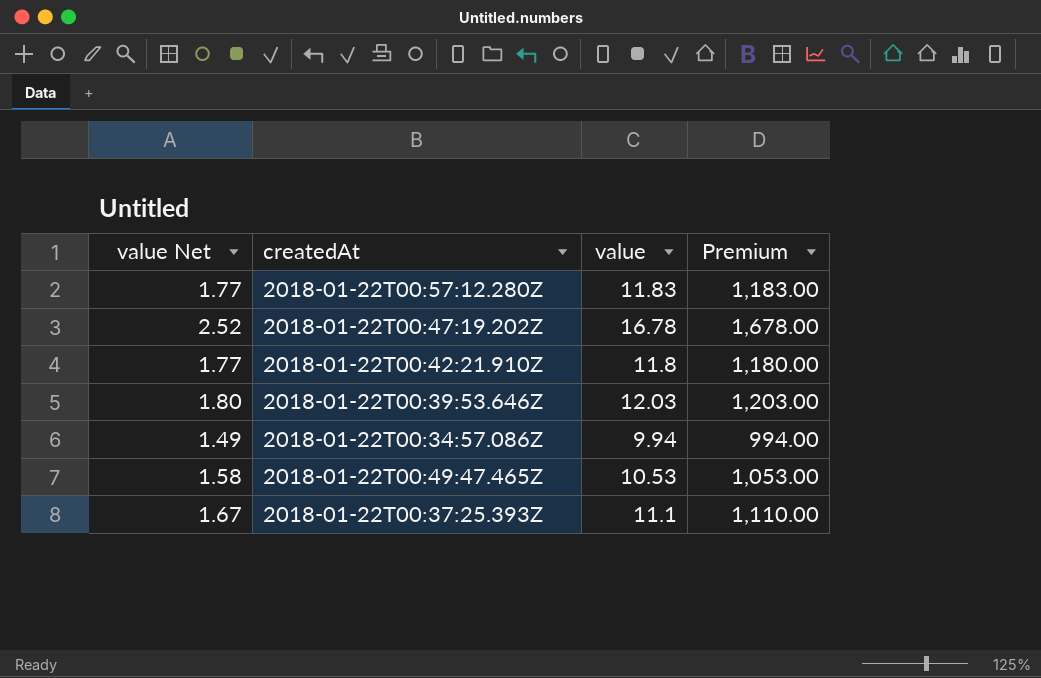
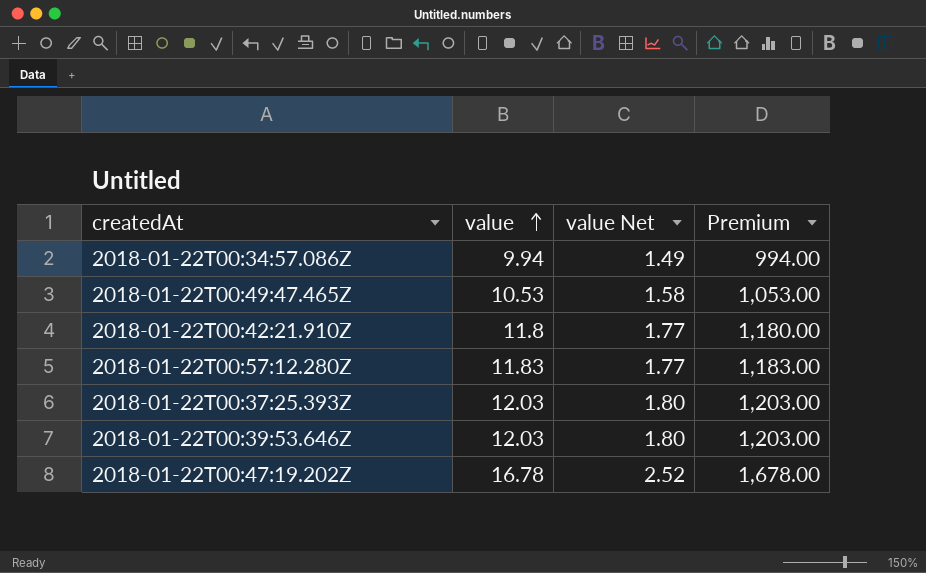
row order: none -> value ascending
column value Net | position: 1 -> 3
2018-01-22T00:37:25.393Z | value: 11.1 -> 12.03
2018-01-22T00:37:25.393Z | value Net: 1.67 -> 1.80
2018-01-22T00:37:25.393Z | Premium: 1,110.00 -> 1,203.00

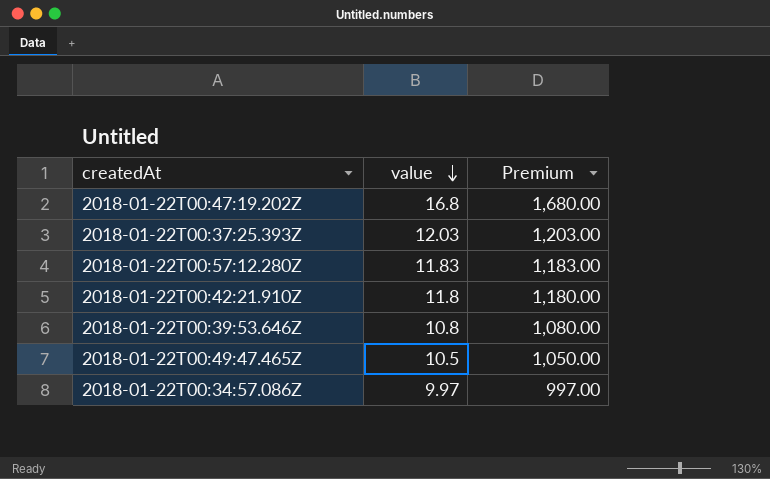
row order: value ascending -> value descending
column value Net | formula: [value] * 0.15 -> none
2018-01-22T00:47:19.202Z | value: 16.78 -> 16.8
2018-01-22T00:47:19.202Z | Premium: 1,678.00 -> 1,680.00
2018-01-22T00:39:53.646Z | value: 12.03 -> 10.8
2018-01-22T00:39:53.646Z | Premium: 1,203.00 -> 1,080.00
2018-01-22T00:49:47.465Z | value: 10.53 -> 10.5
2018-01-22T00:49:47.465Z | Premium: 1,053.00 -> 1,050.00
2018-01-22T00:34:57.086Z | value: 9.94 -> 9.97
2018-01-22T00:34:57.086Z | Premium: 994.00 -> 997.00

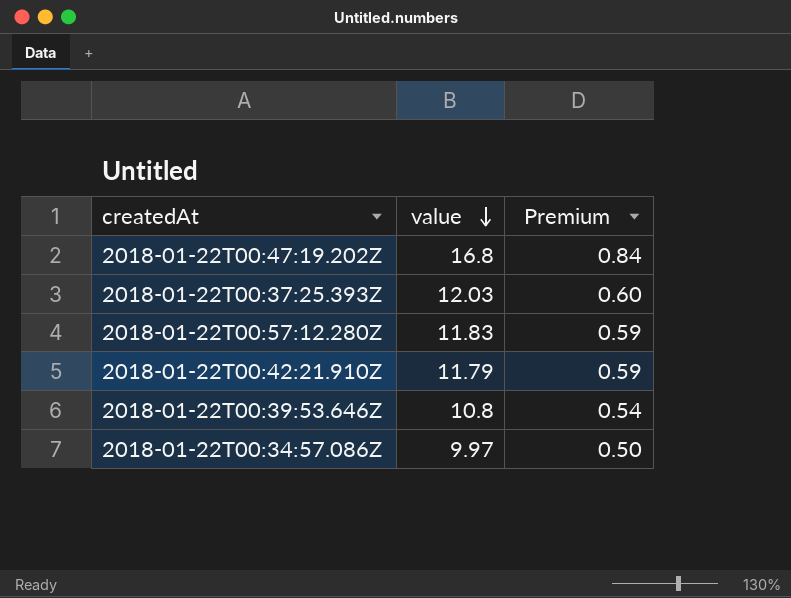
column Premium | formula: [value] * 100 -> [value] * 0.05
row 2018-01-22T00:49:47.465Z: 10.5 | 1,050.00 -> none
2018-01-22T00:42:21.910Z | value: 11.8 -> 11.79

